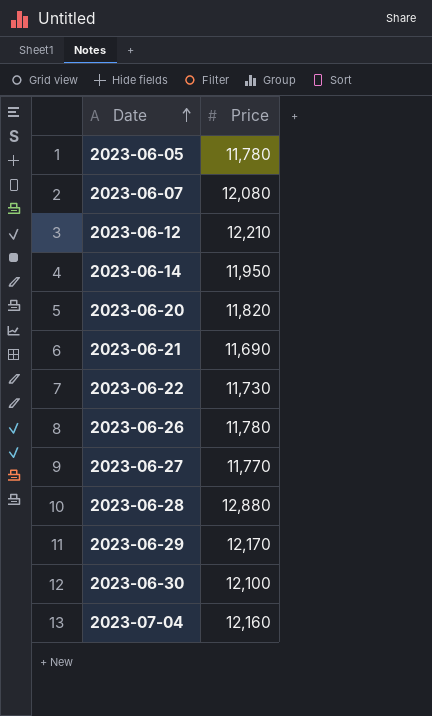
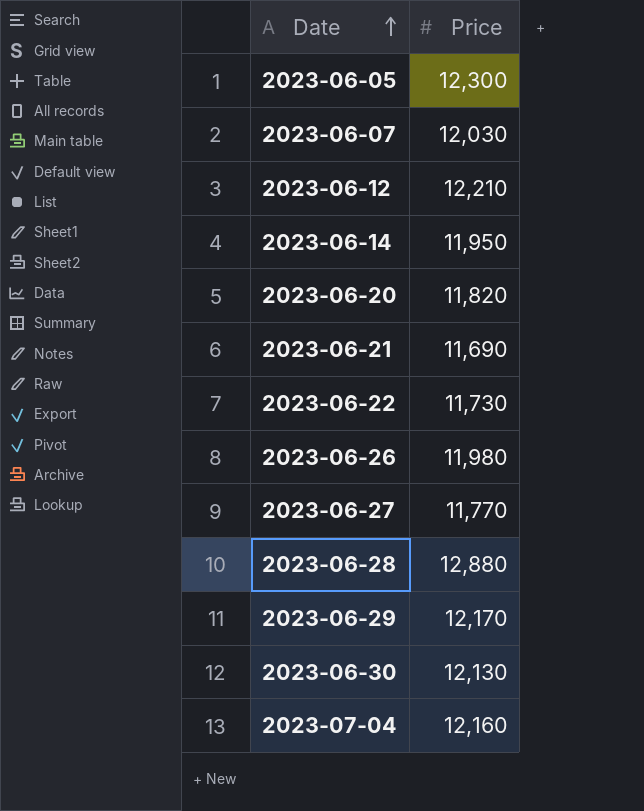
2023-06-05 | Price: 11,780 -> 12,300
2023-06-07 | Price: 12,080 -> 12,030
2023-06-26 | Price: 11,780 -> 11,980
2023-06-30 | Price: 12,100 -> 12,130

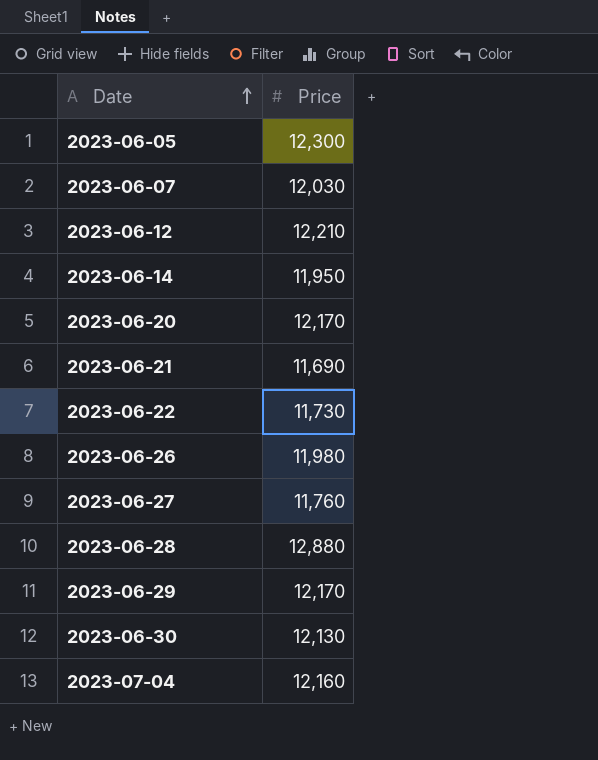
2023-06-20 | Price: 11,820 -> 12,170
2023-06-27 | Price: 11,770 -> 11,760

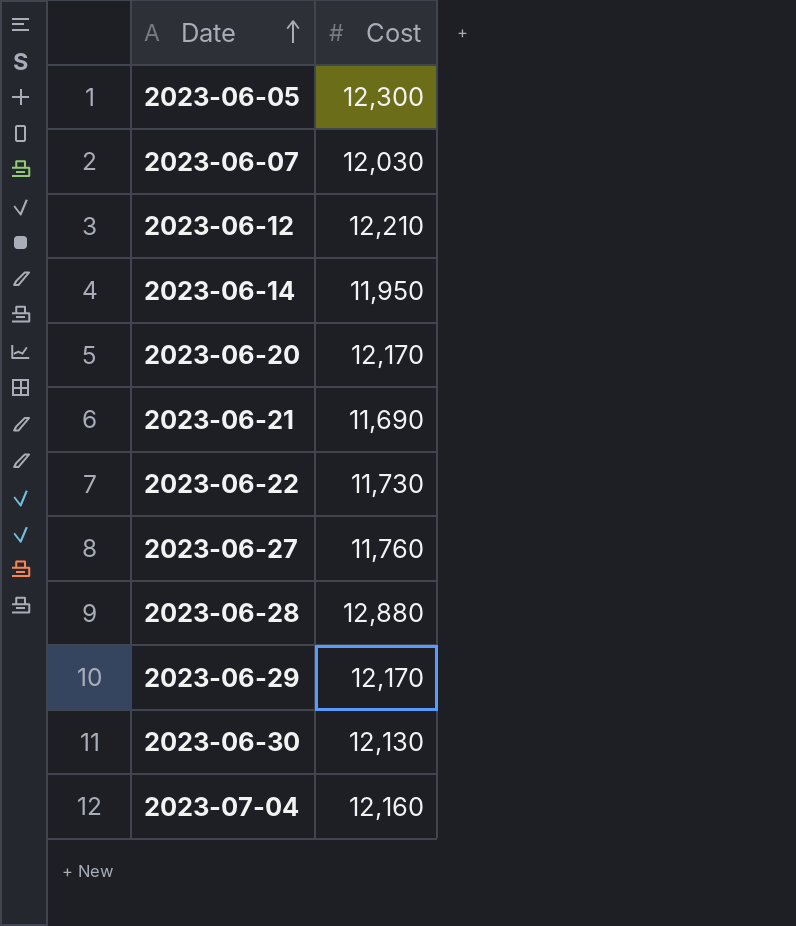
column name: Price -> Cost
row 2023-06-26: 11,980 -> none

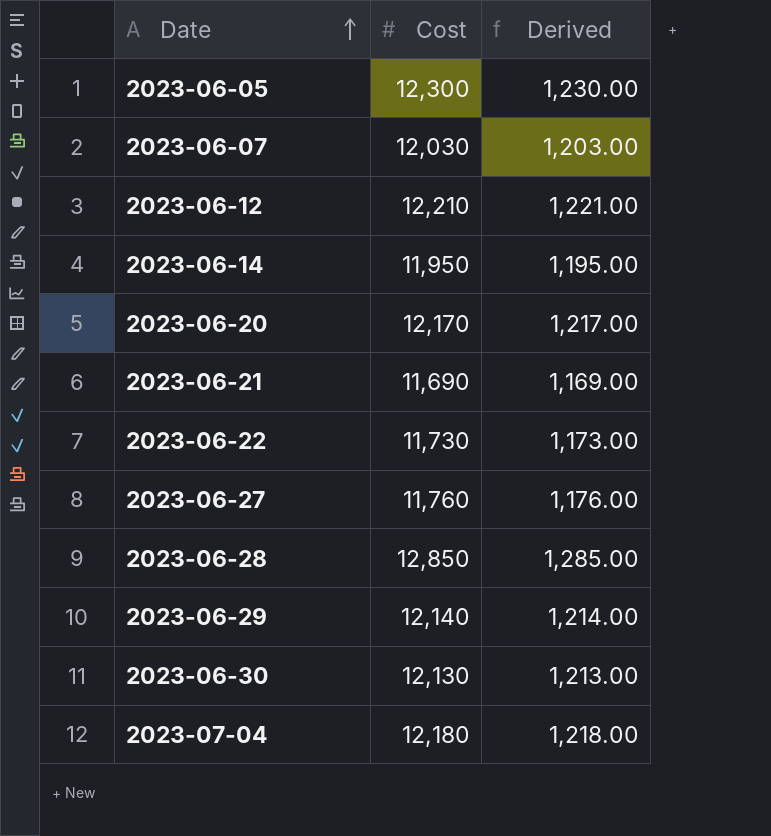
column Derived | formula: none -> [Cost] * 0.1
2023-06-28 | Cost: 12,880 -> 12,850
2023-06-29 | Cost: 12,170 -> 12,140
2023-07-04 | Cost: 12,160 -> 12,180

